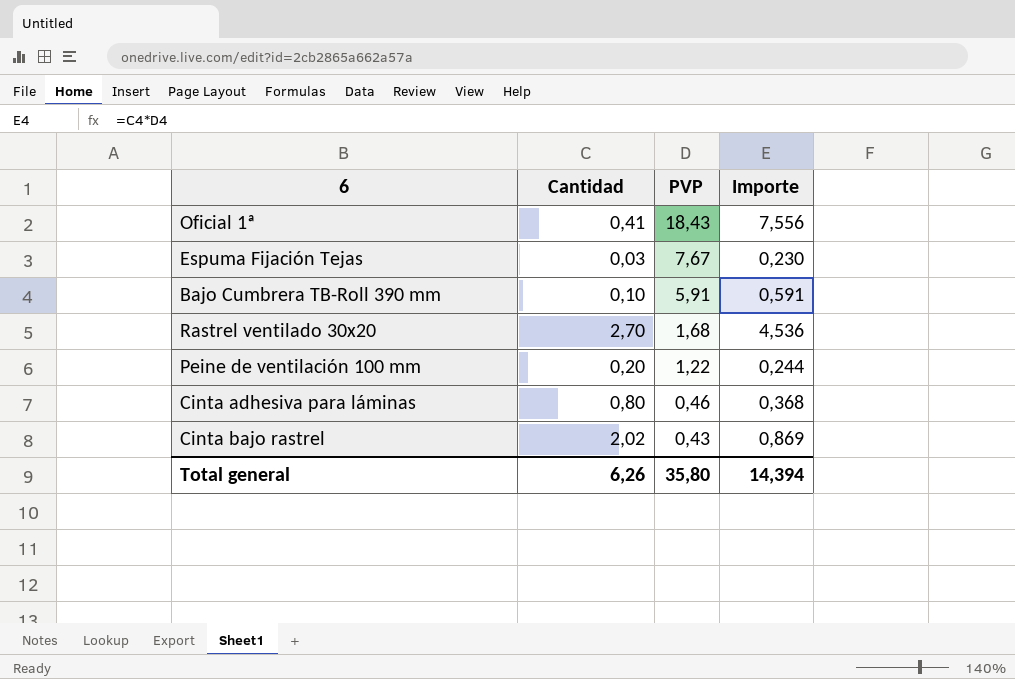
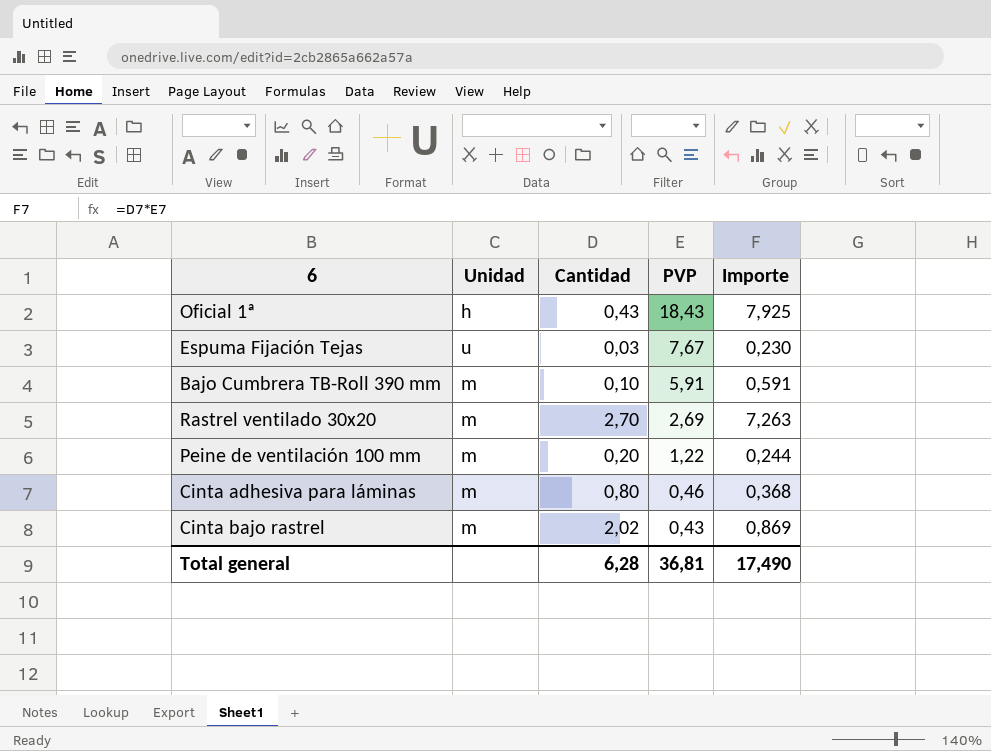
column Unidad | position: none -> 2
Oficial 1ª | Cantidad: 0,41 -> 0,43
Oficial 1ª | Importe: 7,556 -> 7,925
Rastrel ventilado 30x20 | PVP: 1,68 -> 2,69
Rastrel ventilado 30x20 | Importe: 4,536 -> 7,263
Total general | Cantidad: 6,26 -> 6,28
Total general | PVP: 35,80 -> 36,81
Total general | Importe: 14,394 -> 17,490

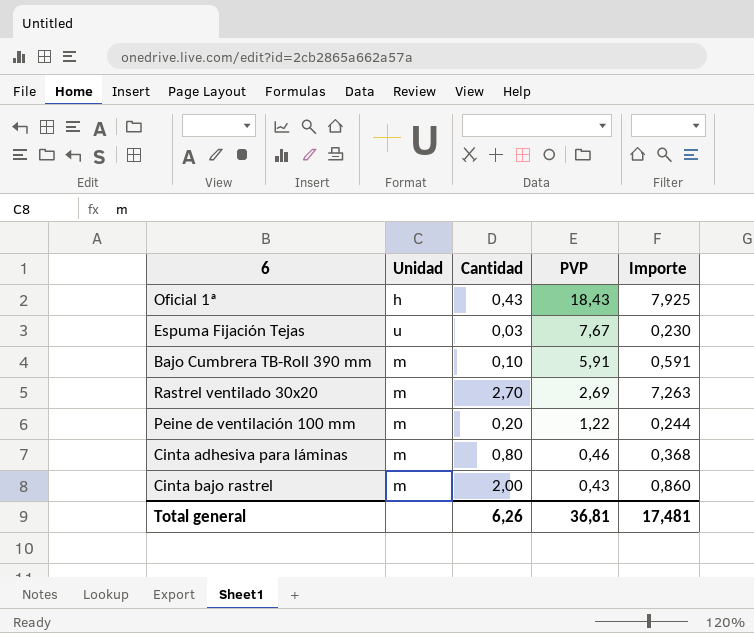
Cinta bajo rastrel | Cantidad: 2,02 -> 2,00
Cinta bajo rastrel | Importe: 0,869 -> 0,860
Total general | Cantidad: 6,28 -> 6,26
Total general | Importe: 17,490 -> 17,481

